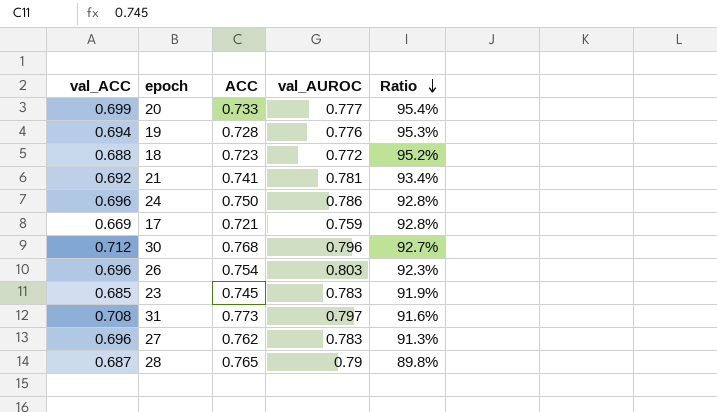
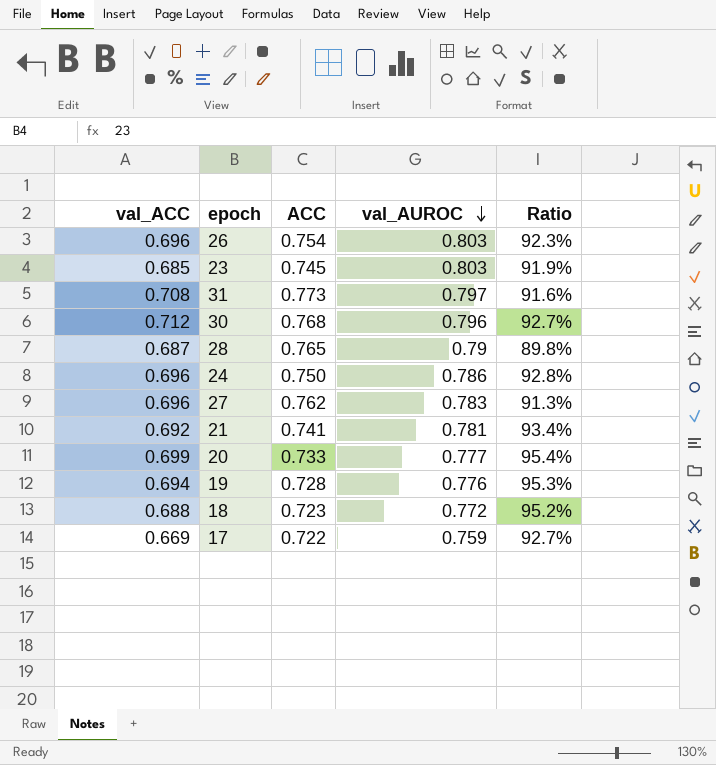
row order: Ratio descending -> val_AUROC descending
23 | val_AUROC: 0.783 -> 0.803
17 | ACC: 0.721 -> 0.722
17 | Ratio: 92.8% -> 92.7%

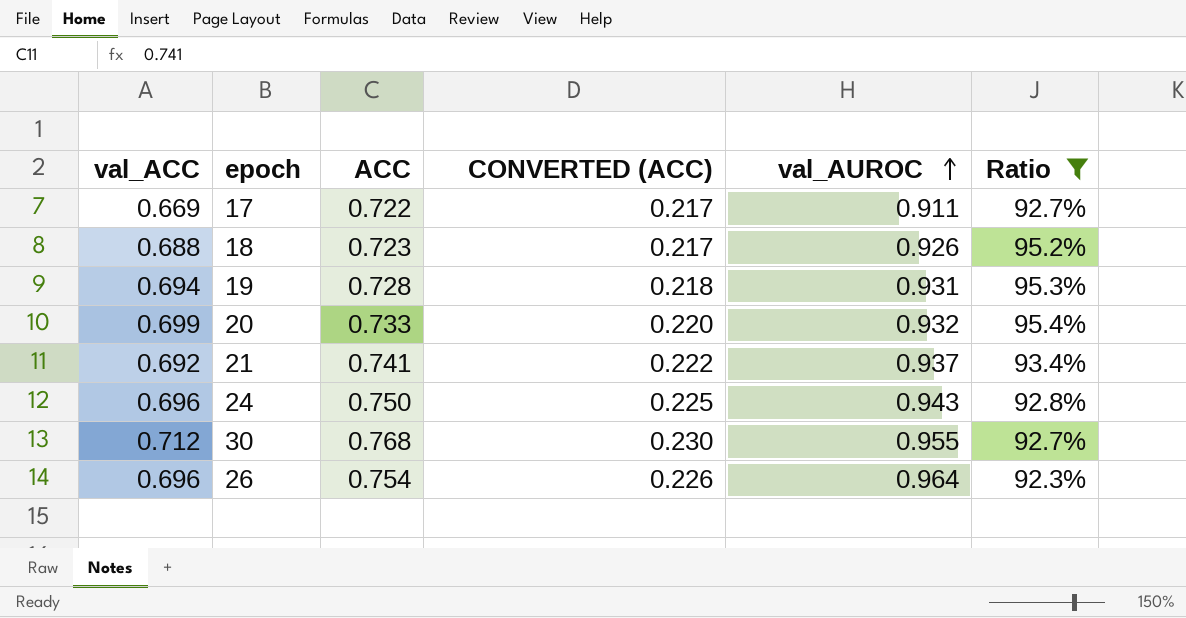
filter: none -> Ratio >= 92.3%
row order: val_AUROC descending -> val_AUROC ascending
column CONVERTED (ACC) | formula: none -> [ACC] * 0.3
17 | val_AUROC: 0.759 -> 0.911
18 | val_AUROC: 0.772 -> 0.926
19 | val_AUROC: 0.776 -> 0.931
20 | val_AUROC: 0.777 -> 0.932
21 | val_AUROC: 0.781 -> 0.937
24 | val_AUROC: 0.786 -> 0.943
30 | val_AUROC: 0.796 -> 0.955
26 | val_AUROC: 0.803 -> 0.964

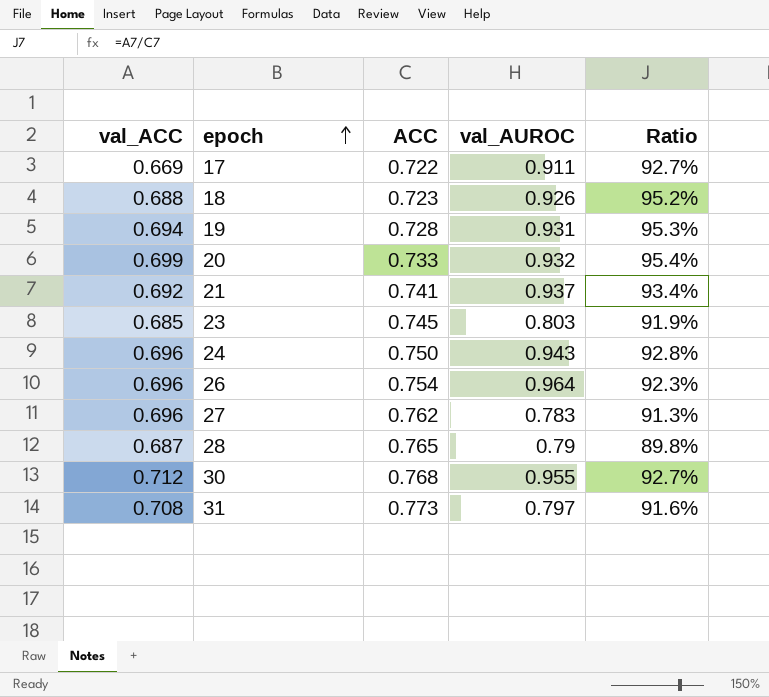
filter: Ratio >= 92.3% -> none
row order: val_AUROC ascending -> epoch ascending
column CONVERTED (ACC) | formula: [ACC] * 0.3 -> none

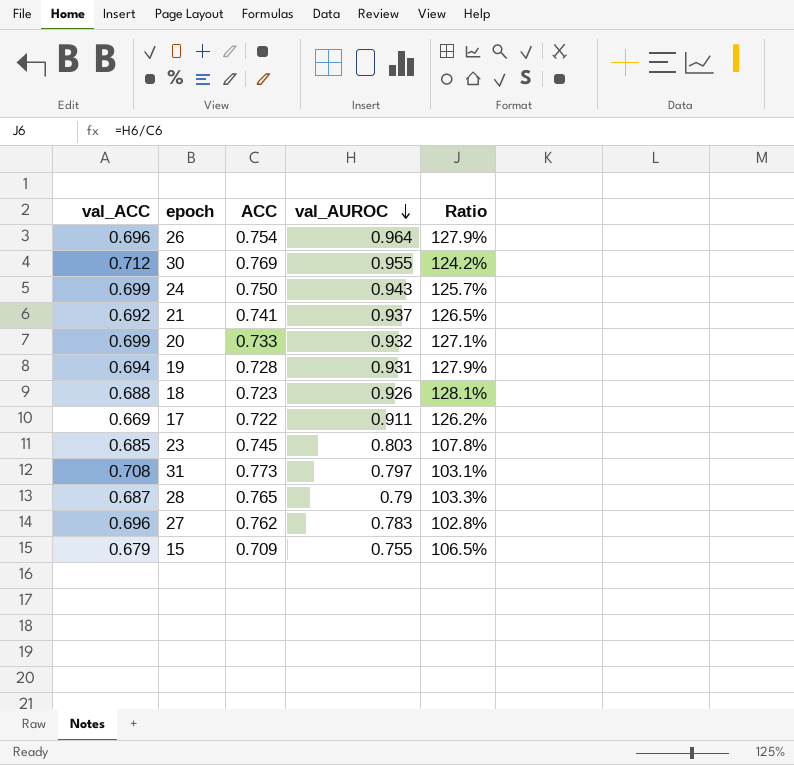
row order: epoch ascending -> val_AUROC descending
column Ratio | formula: [val_ACC] / [ACC] -> [val_AUROC] / [ACC]
30 | ACC: 0.768 -> 0.769
24 | val_ACC: 0.696 -> 0.699
row 15: none -> 0.679 | 0.709 | 0.755 | 106.5%

